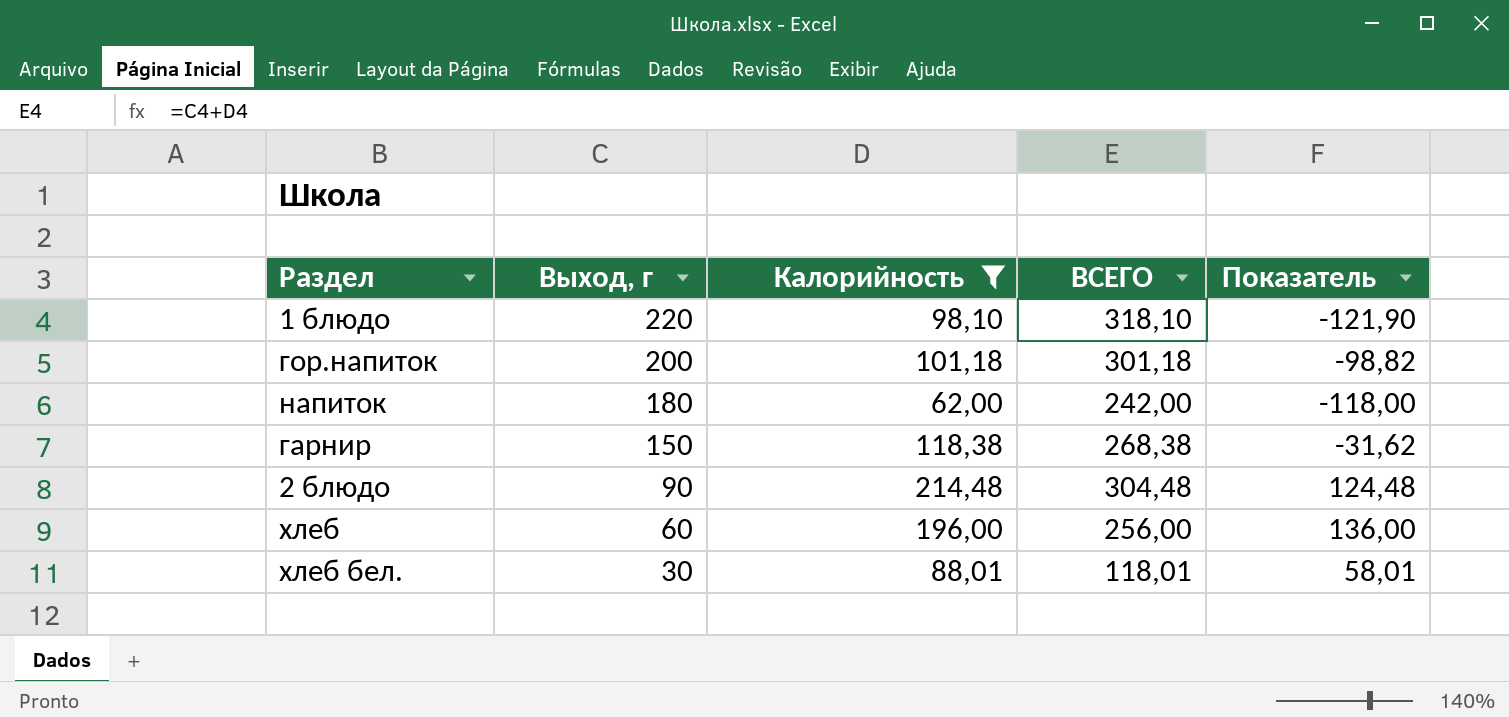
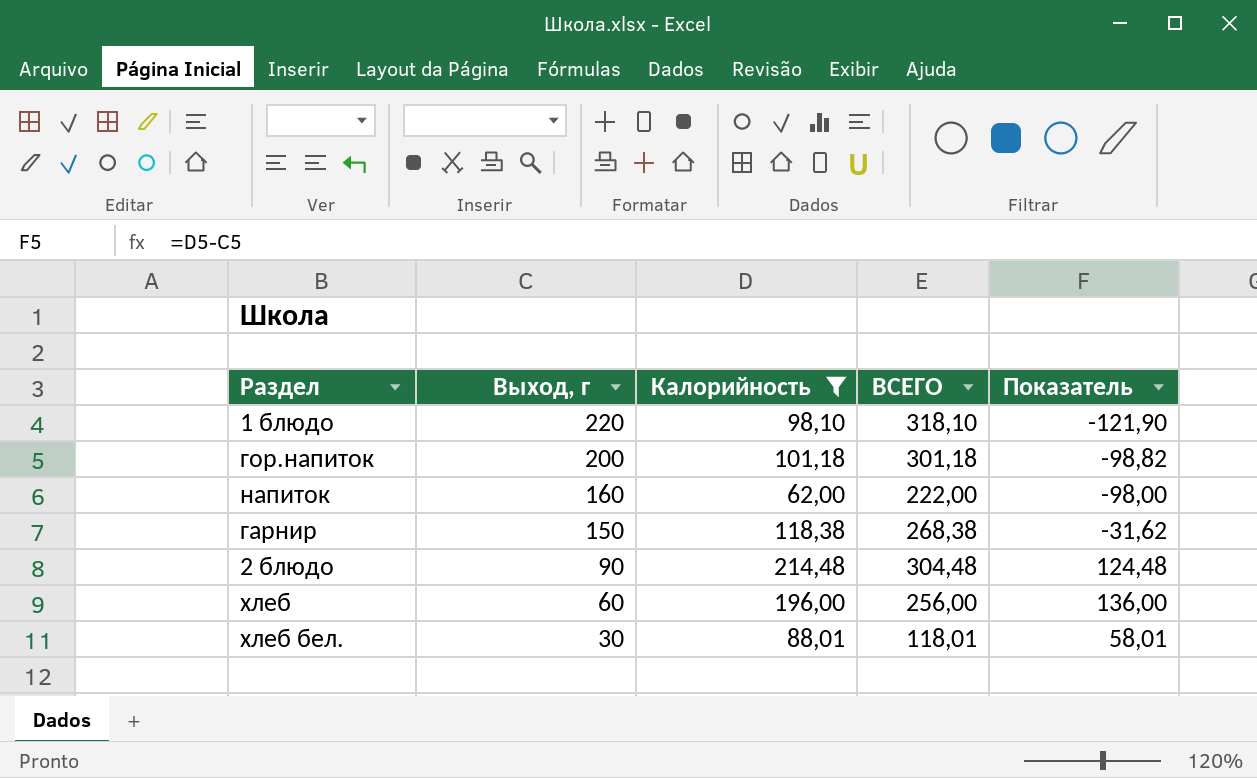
напиток | Выход, г: 180 -> 160
напиток | ВСЕГО: 242,00 -> 222,00
напиток | Показатель: -118,00 -> -98,00

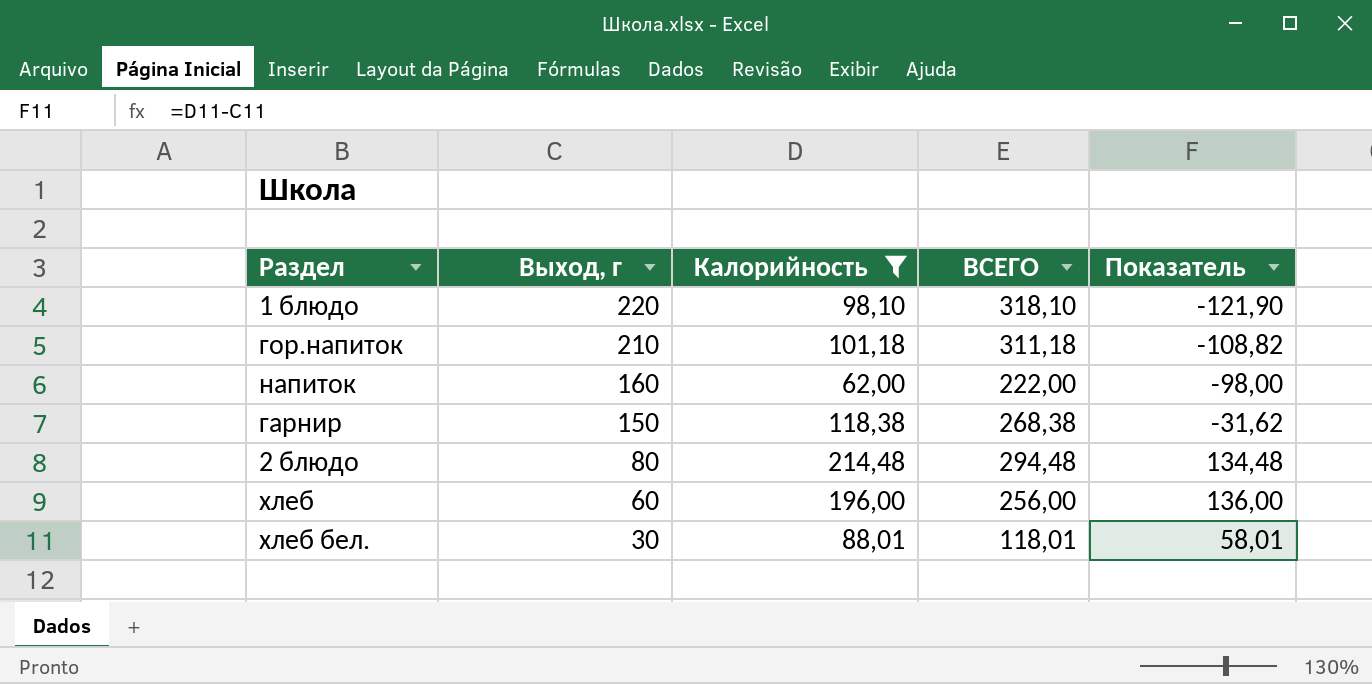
гор.напиток | Выход, г: 200 -> 210
гор.напиток | ВСЕГО: 301,18 -> 311,18
гор.напиток | Показатель: -98,82 -> -108,82
2 блюдо | Выход, г: 90 -> 80
2 блюдо | ВСЕГО: 304,48 -> 294,48
2 блюдо | Показатель: 124,48 -> 134,48

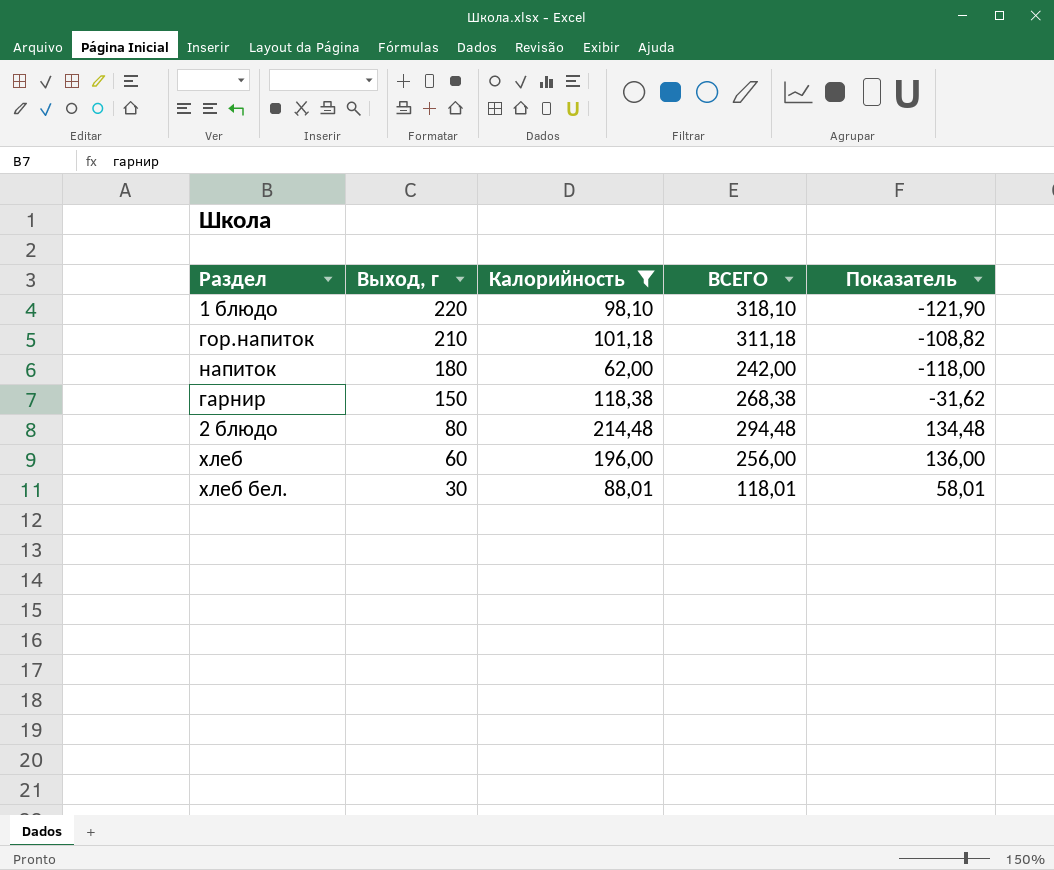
напиток | Выход, г: 160 -> 180
напиток | ВСЕГО: 222,00 -> 242,00
напиток | Показатель: -98,00 -> -118,00

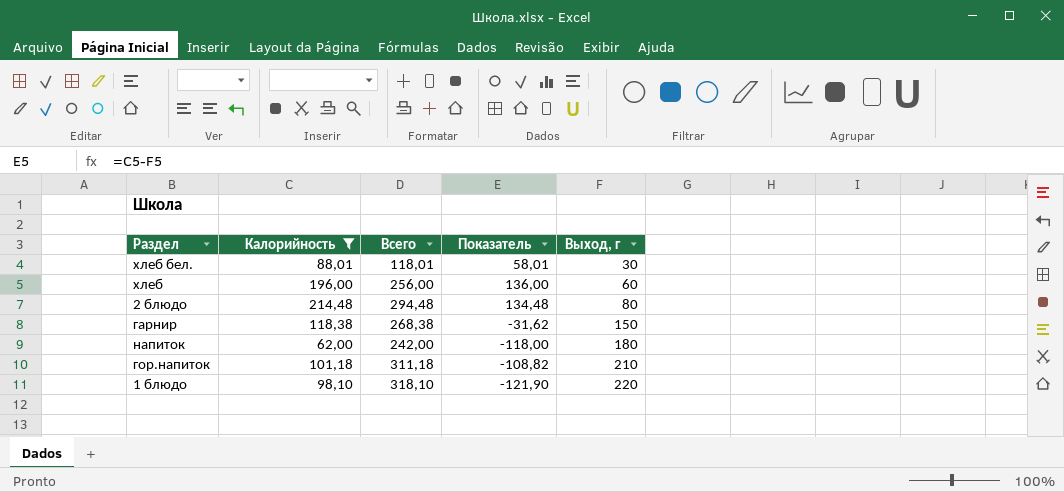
row order: Выход, г descending -> Выход, г ascending
column name: ВСЕГО -> Всего
column Выход, г | position: 2 -> 5

